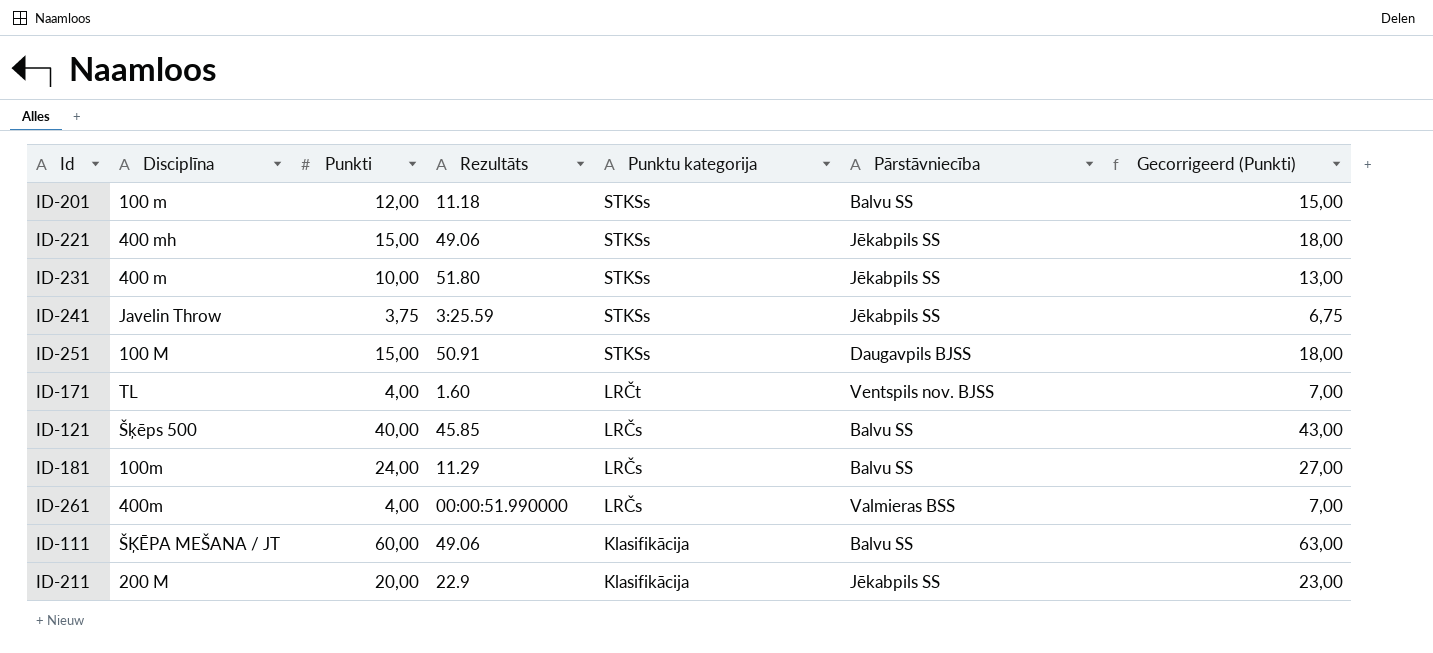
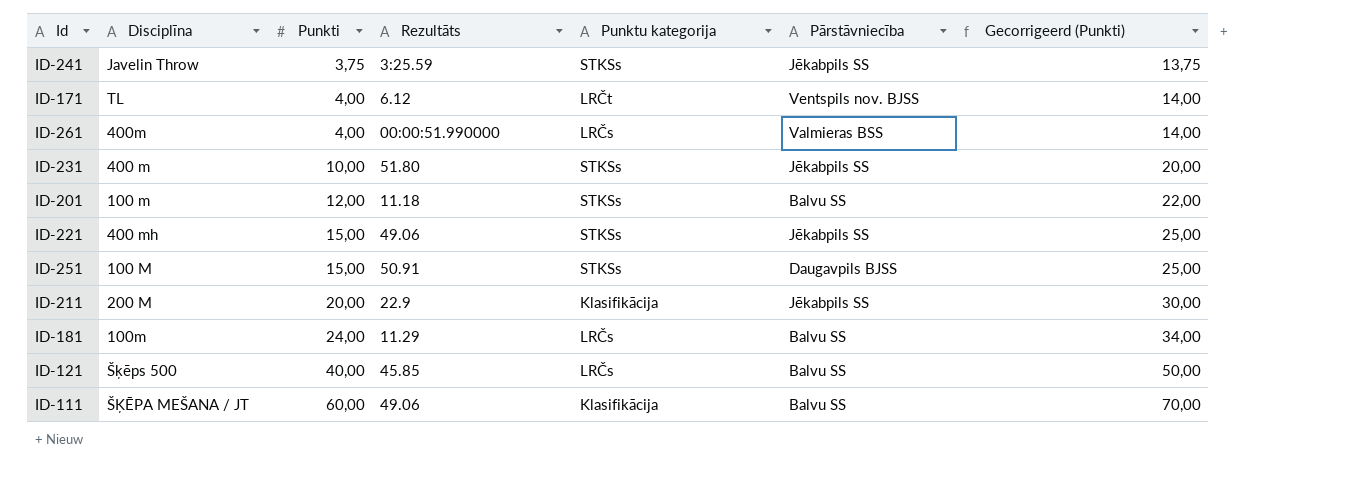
row order: Punktu kategorija descending -> Punkti ascending
column Gecorrigeerd (Punkti) | formula: [Punkti] + 3 -> [Punkti] + 10
ID-171 | Rezultāts: 1.60 -> 6.12

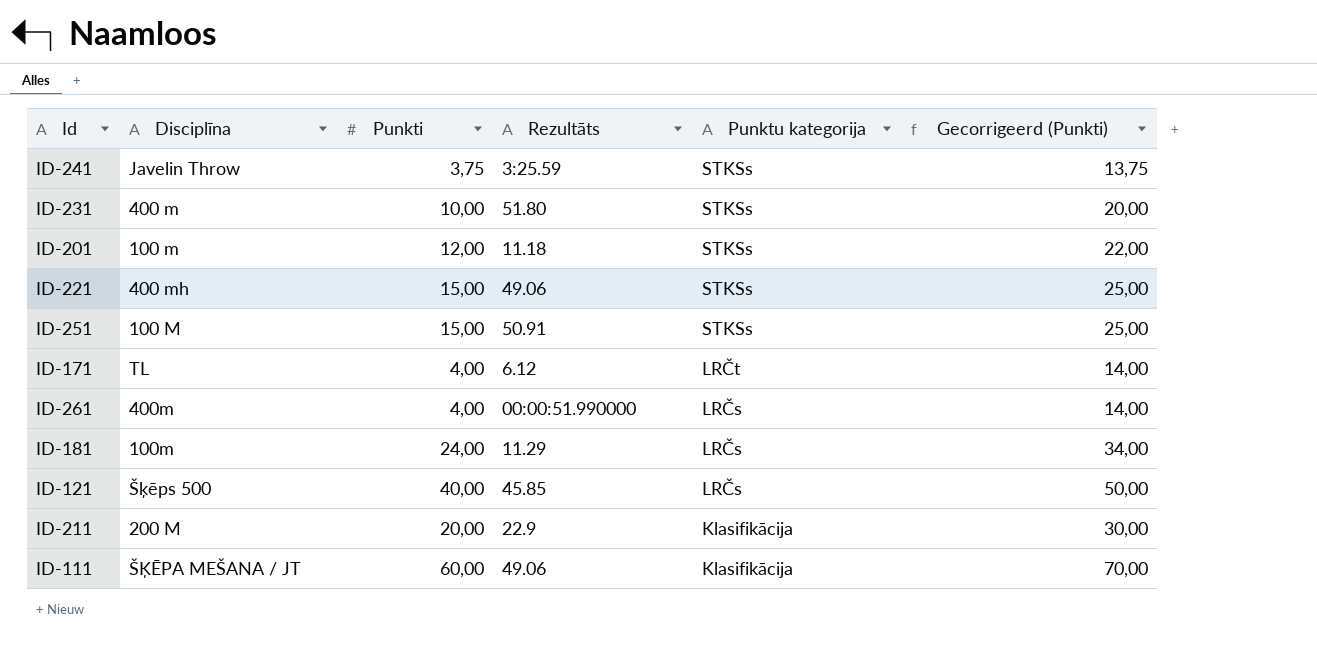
row order: Punkti ascending -> Punktu kategorija descending
column Pārstāvniecība | position: 6 -> none

